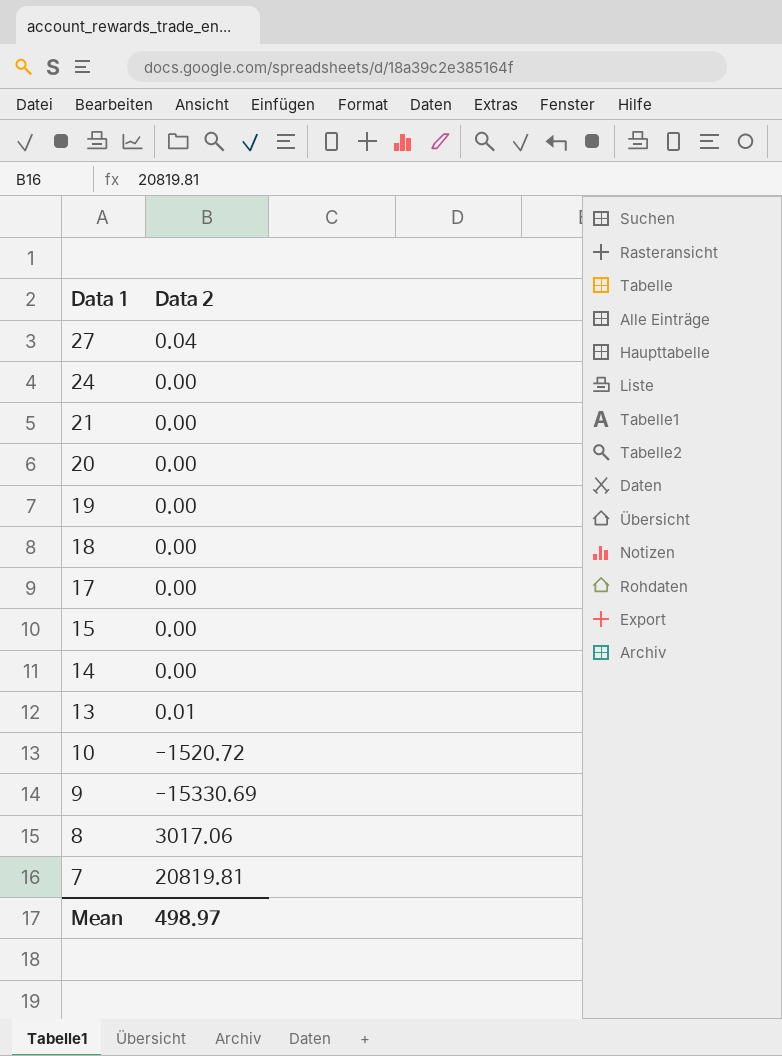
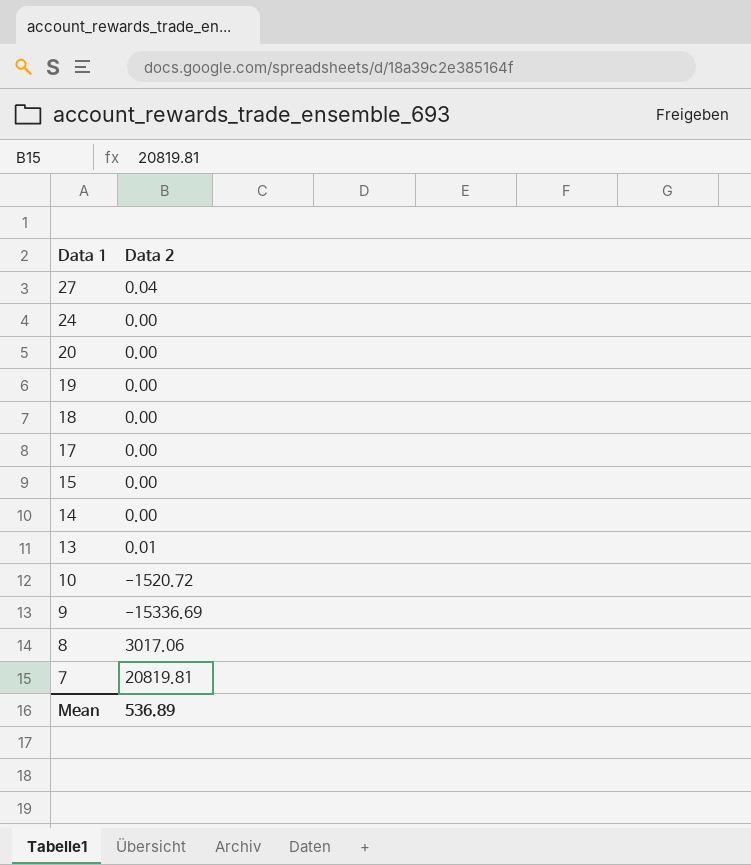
row 21: 0.00 -> none
9 | Data 2: -15330.69 -> -15336.69
Mean | Data 2: 498.97 -> 536.89

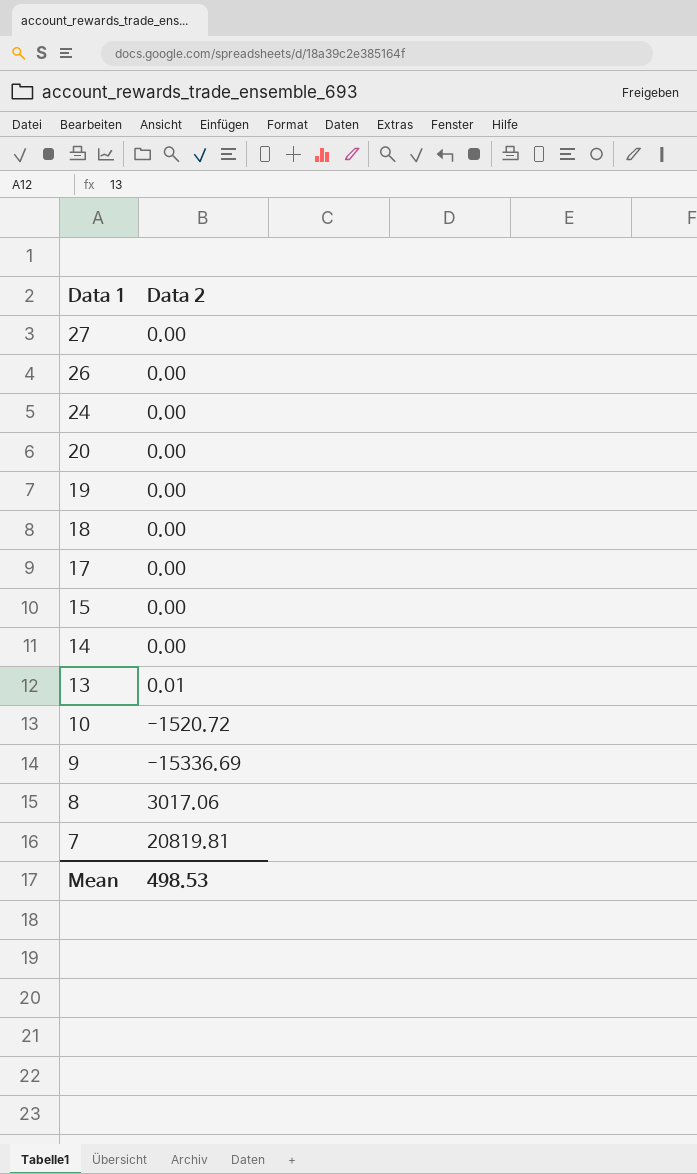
27 | Data 2: 0.04 -> 0.00
row 26: none -> 0.00
Mean | Data 2: 536.89 -> 498.53

